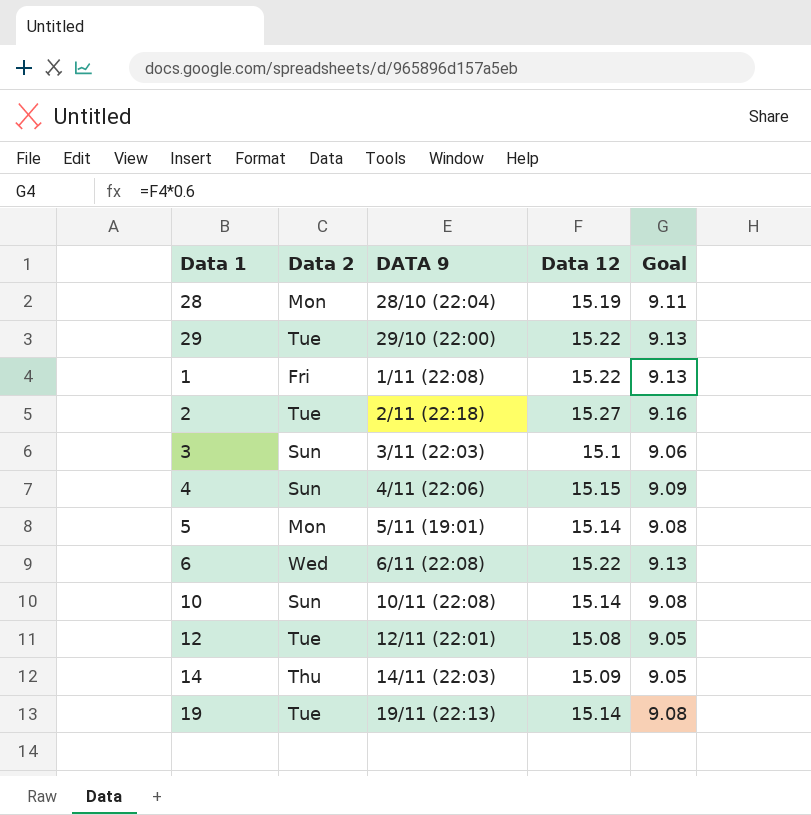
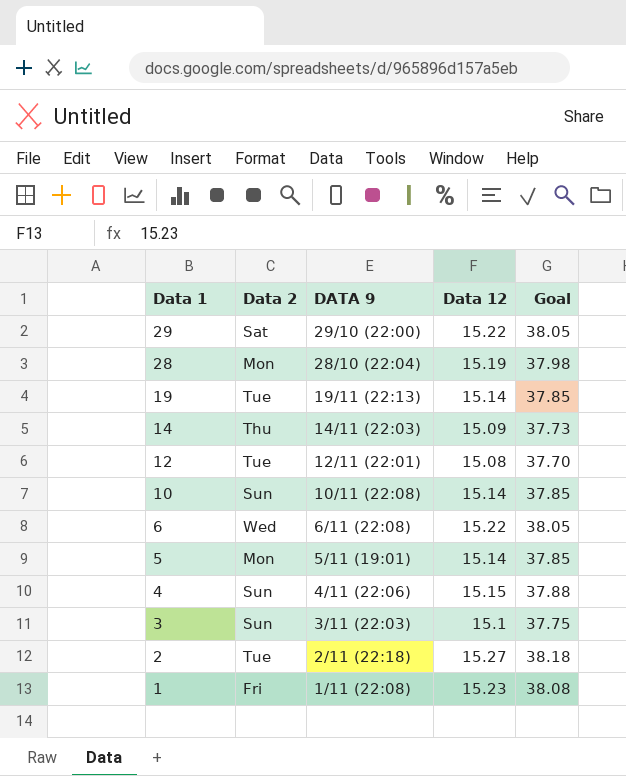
row order: none -> Data 1 descending
column Goal | formula: [Data 12] * 0.6 -> [Data 12] * 2.5
29 | Data 2: Tue -> Sat
1 | Data 12: 15.22 -> 15.23

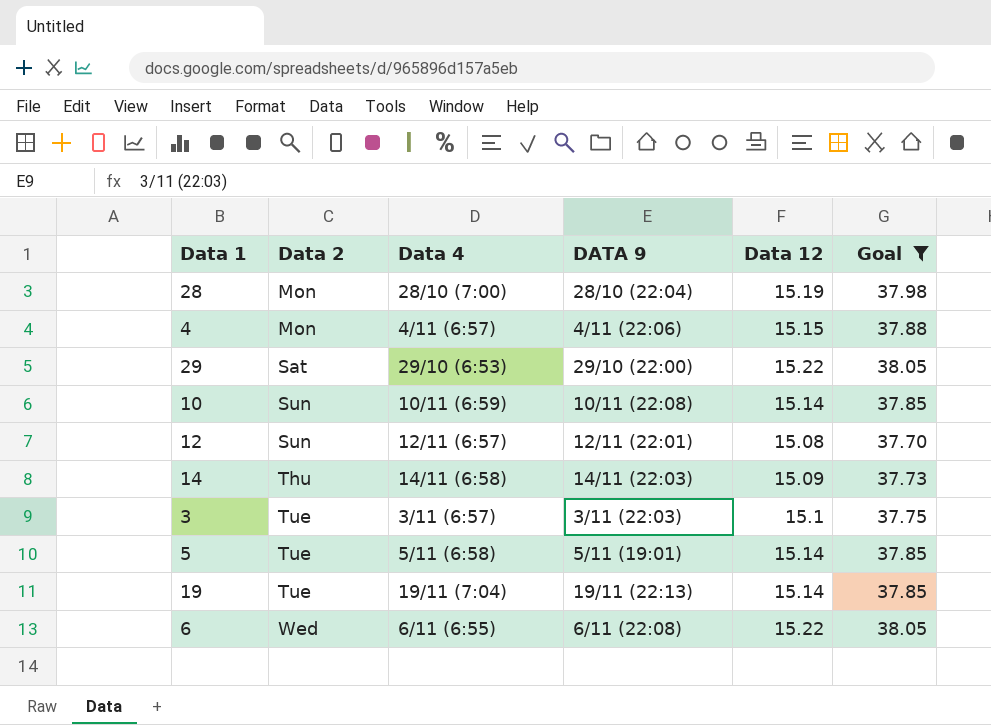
filter: none -> Goal <= 38.05
row order: Data 1 descending -> Data 2 ascending
column Data 4 | position: none -> 3
4 | Data 2: Sun -> Mon
12 | Data 2: Tue -> Sun
3 | Data 2: Sun -> Tue
5 | Data 2: Mon -> Tue

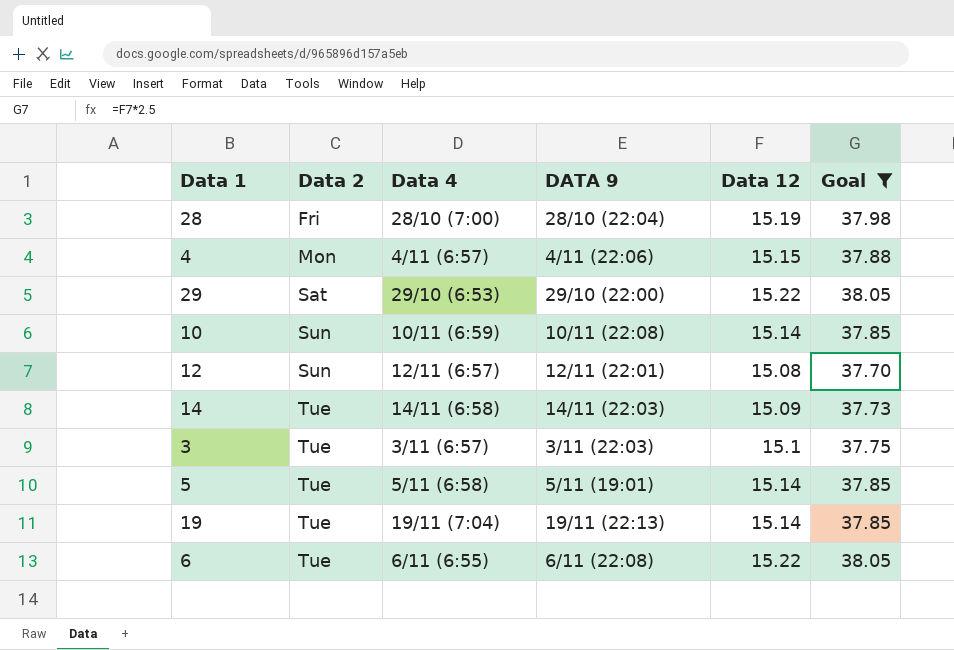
28 | Data 2: Mon -> Fri
14 | Data 2: Thu -> Tue
6 | Data 2: Wed -> Tue

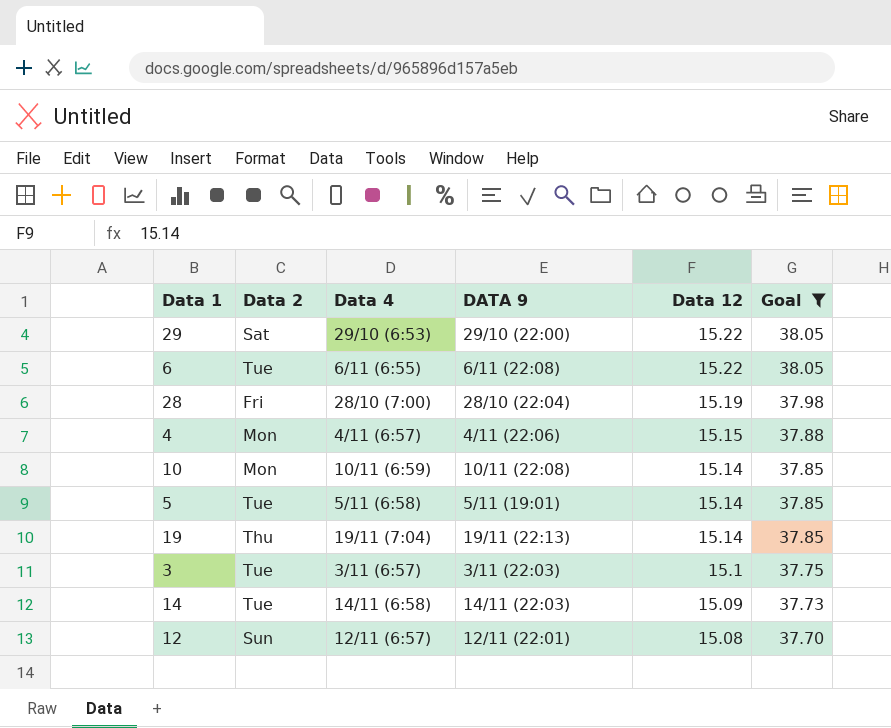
row order: Data 2 ascending -> Data 12 descending
10 | Data 2: Sun -> Mon
19 | Data 2: Tue -> Thu

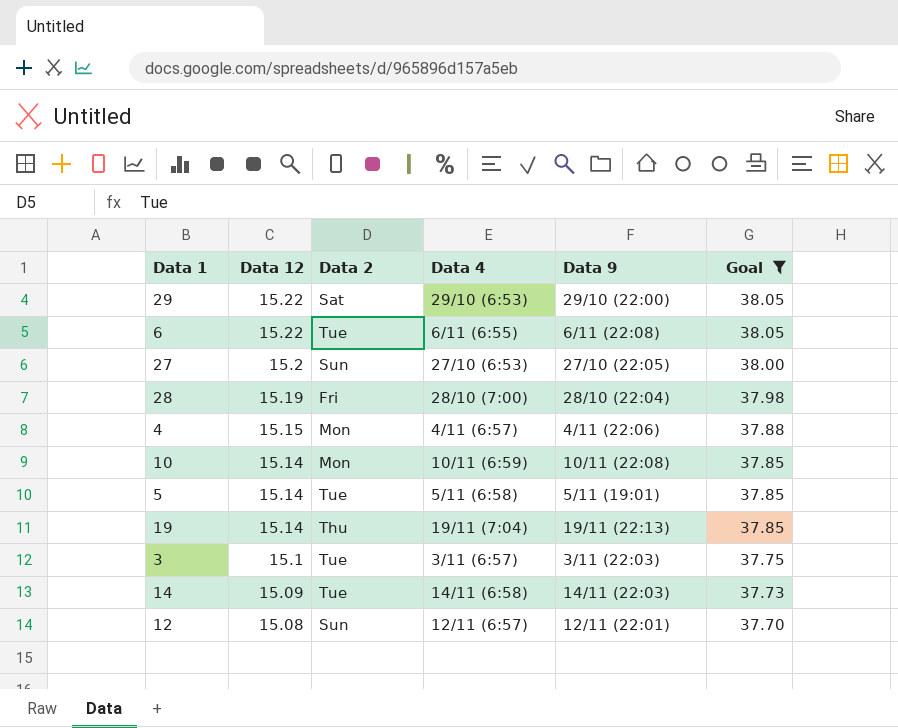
column Data 12 | position: 5 -> 2
column name: DATA 9 -> Data 9
row 27: none -> 15.2 | Sun | 27/10 (6:53) | 27/10 (22:05) | 38.00

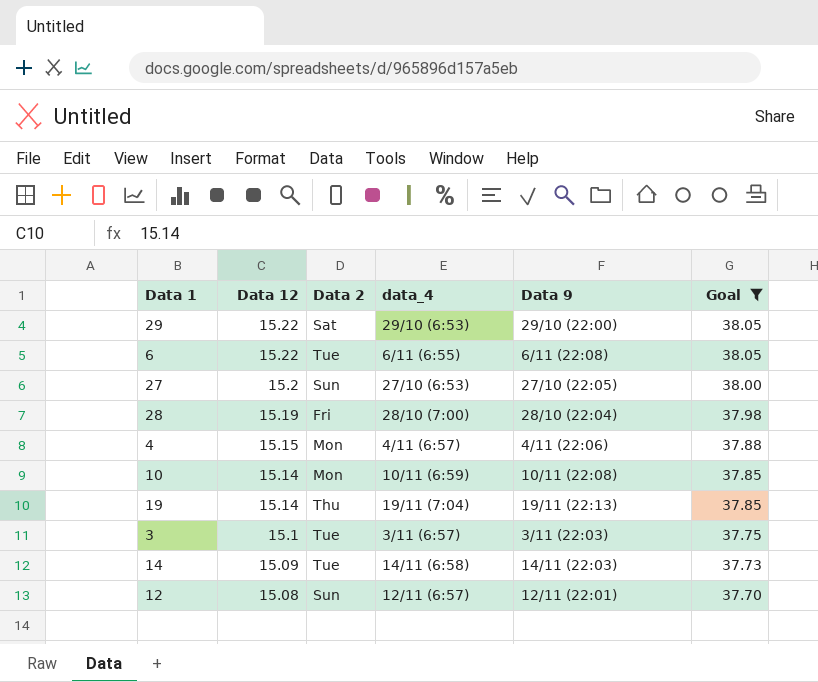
column name: Data 4 -> data_4
row 5: 15.14 | Tue | 5/11 (6:58) | 5/11 (19:01) | 37.85 -> none

